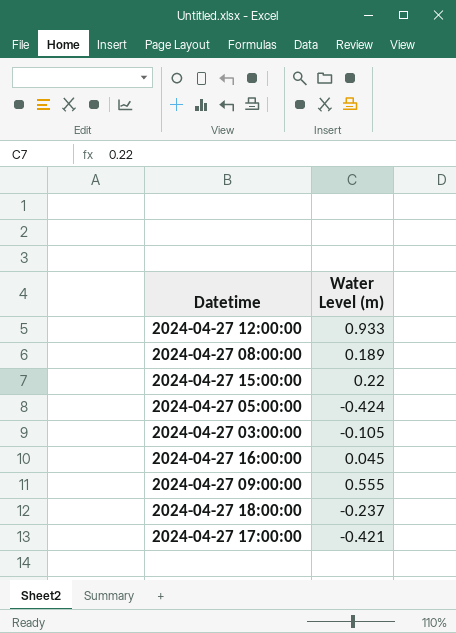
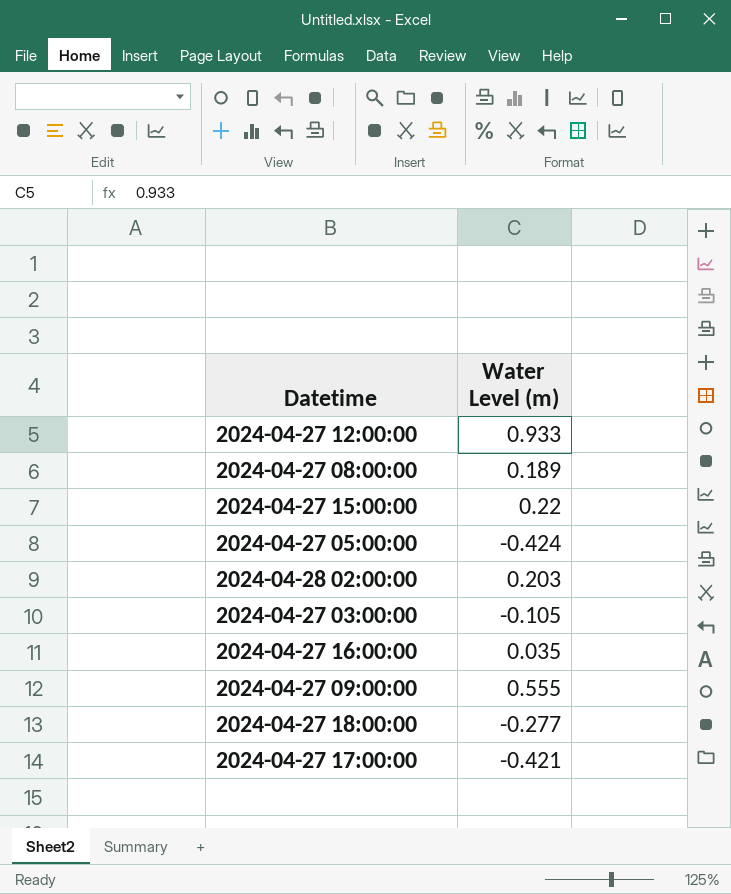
row 2024-04-28 02:00:00: none -> 0.203
2024-04-27 16:00:00 | Water Level (m): 0.045 -> 0.035
2024-04-27 18:00:00 | Water Level (m): -0.237 -> -0.277

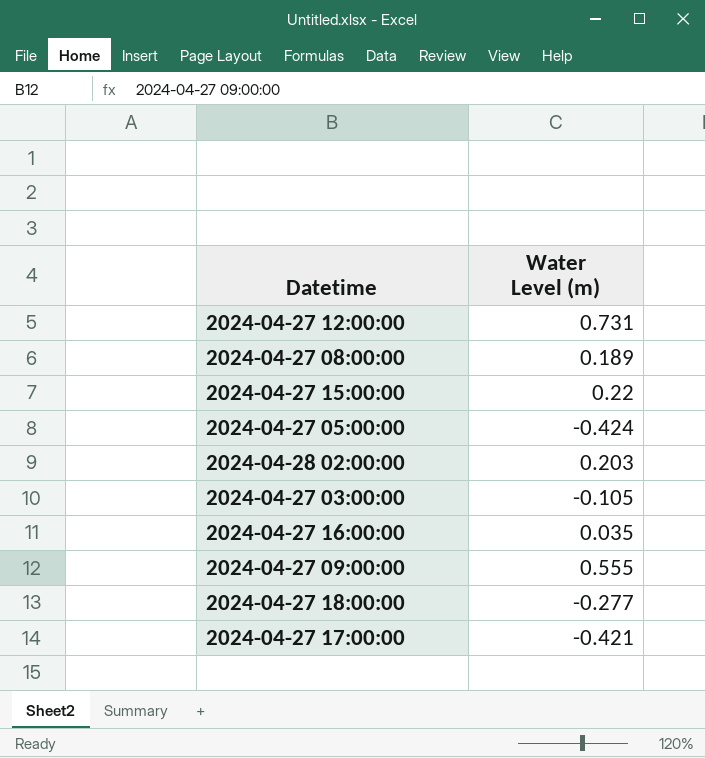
2024-04-27 12:00:00 | Water Level (m): 0.933 -> 0.731

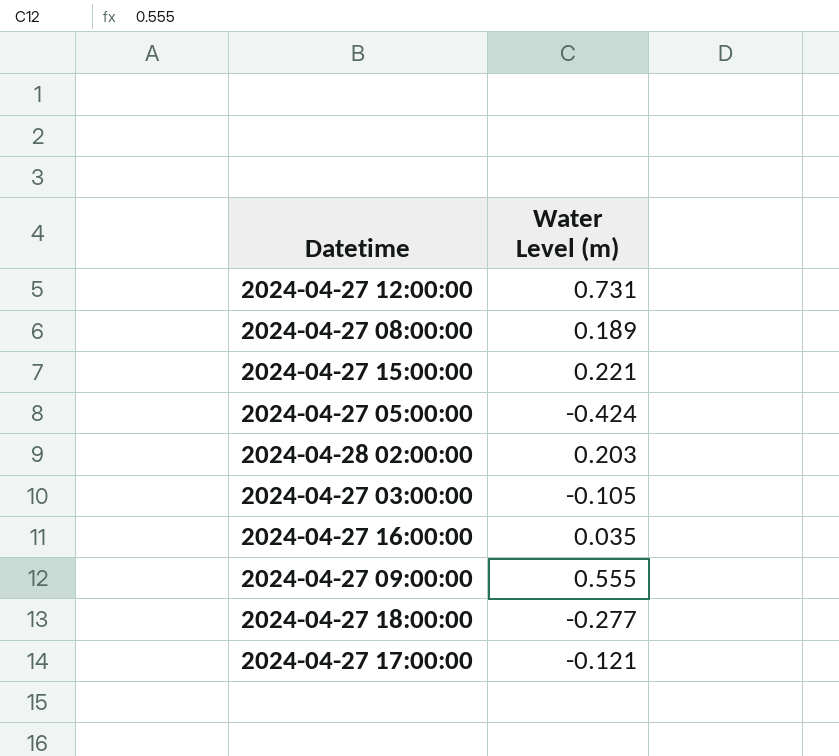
2024-04-27 15:00:00 | Water Level (m): 0.22 -> 0.221
2024-04-27 17:00:00 | Water Level (m): -0.421 -> -0.121

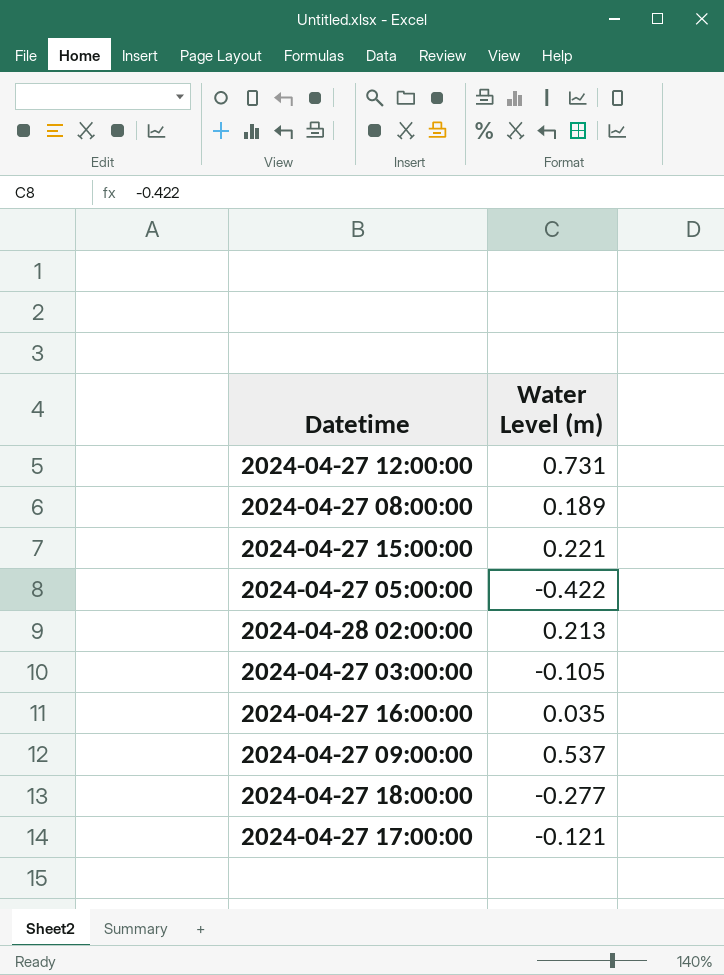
2024-04-27 05:00:00 | Water Level (m): -0.424 -> -0.422
2024-04-28 02:00:00 | Water Level (m): 0.203 -> 0.213
2024-04-27 09:00:00 | Water Level (m): 0.555 -> 0.537

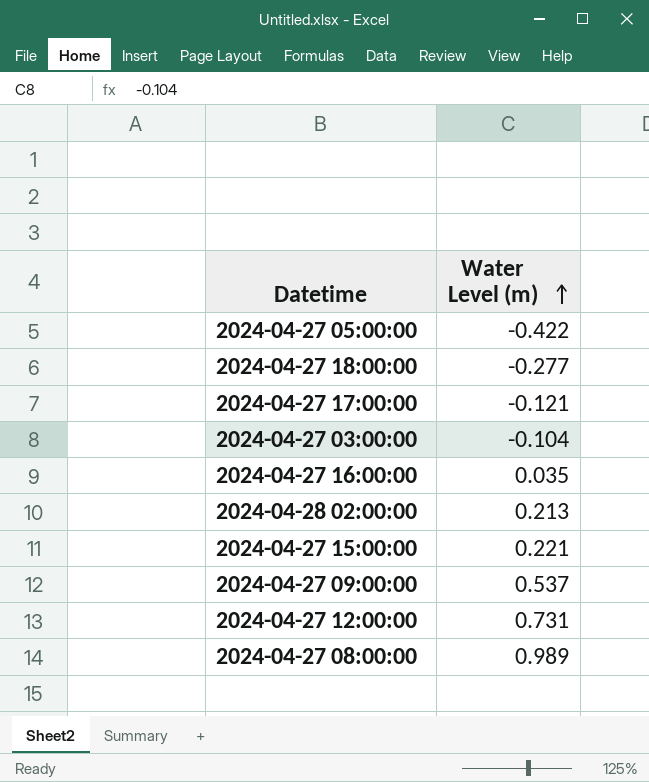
row order: none -> Water Level (m) ascending
2024-04-27 03:00:00 | Water Level (m): -0.105 -> -0.104
2024-04-27 08:00:00 | Water Level (m): 0.189 -> 0.989

